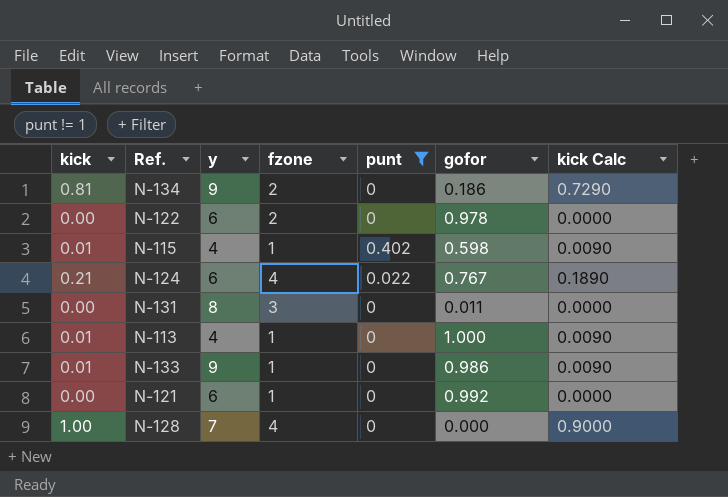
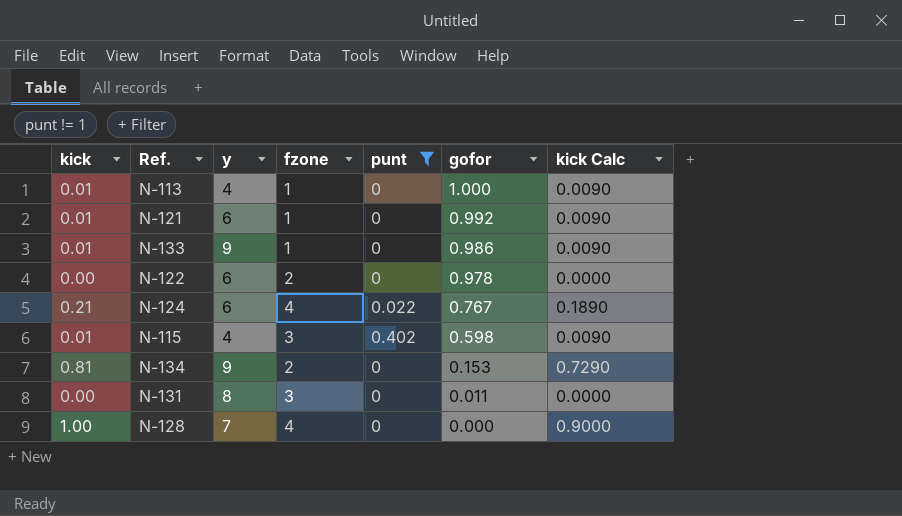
row order: none -> gofor descending
N-121 | kick: 0.00 -> 0.01
N-121 | kick Calc: 0.0000 -> 0.0090
N-115 | fzone: 1 -> 3
N-134 | gofor: 0.186 -> 0.153

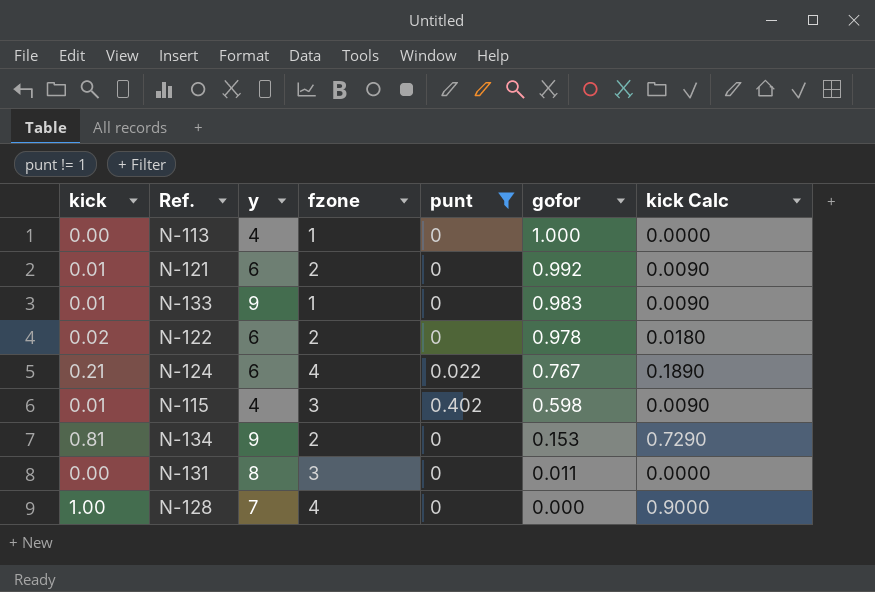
N-113 | kick: 0.01 -> 0.00
N-113 | kick Calc: 0.0090 -> 0.0000
N-121 | fzone: 1 -> 2
N-133 | gofor: 0.986 -> 0.983
N-122 | kick: 0.00 -> 0.02
N-122 | kick Calc: 0.0000 -> 0.0180

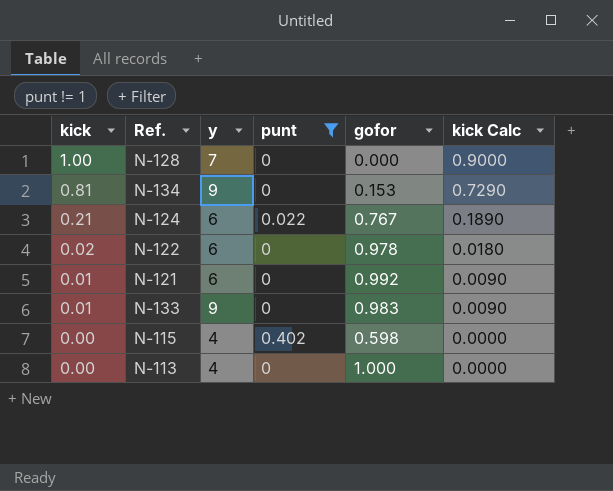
row order: gofor descending -> kick descending
column fzone | position: 4 -> none
row N-131: 0.00 | 8 | 3 | 0 | 0.011 | 0.0000 -> none
N-115 | kick: 0.01 -> 0.00
N-115 | kick Calc: 0.0090 -> 0.0000

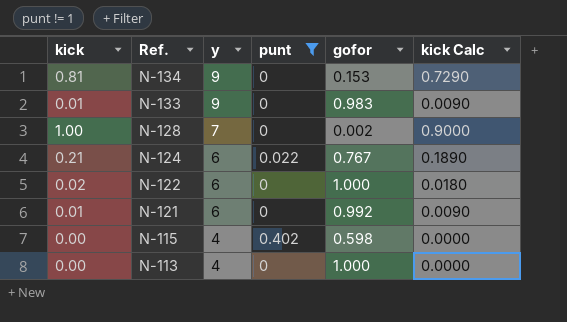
row order: kick descending -> Ref. descending
N-128 | gofor: 0.000 -> 0.002
N-122 | gofor: 0.978 -> 1.000

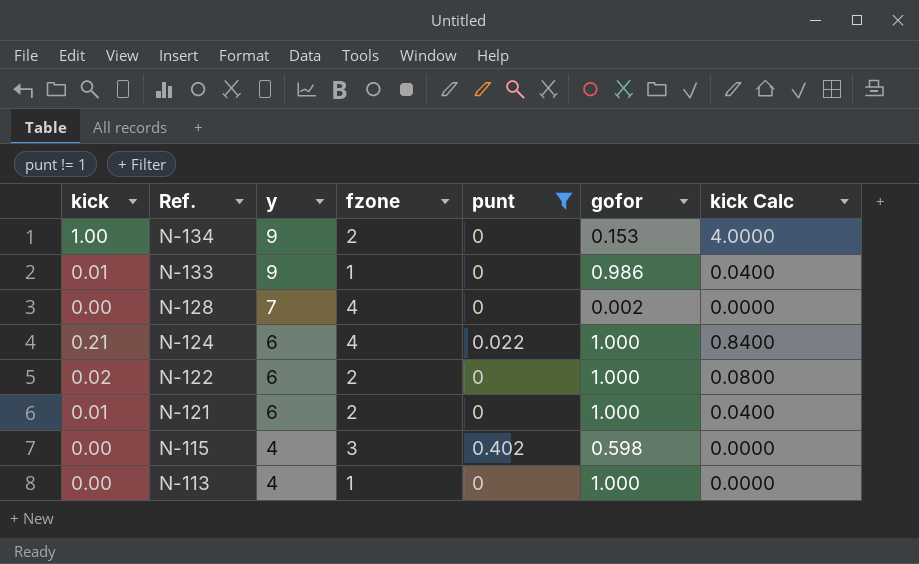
column fzone | position: none -> 4
column kick Calc | formula: [kick] * 0.9 -> [kick] * 4
N-134 | kick: 0.81 -> 1.00
N-133 | gofor: 0.983 -> 0.986
N-128 | kick: 1.00 -> 0.00
N-124 | gofor: 0.767 -> 1.000
N-121 | gofor: 0.992 -> 1.000

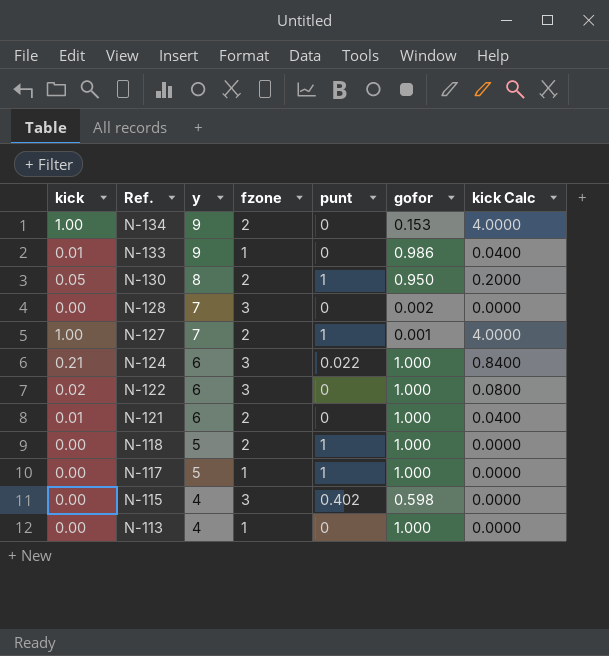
filter: punt != 1 -> none
N-128 | fzone: 4 -> 3
N-124 | fzone: 4 -> 3
N-122 | fzone: 2 -> 3

